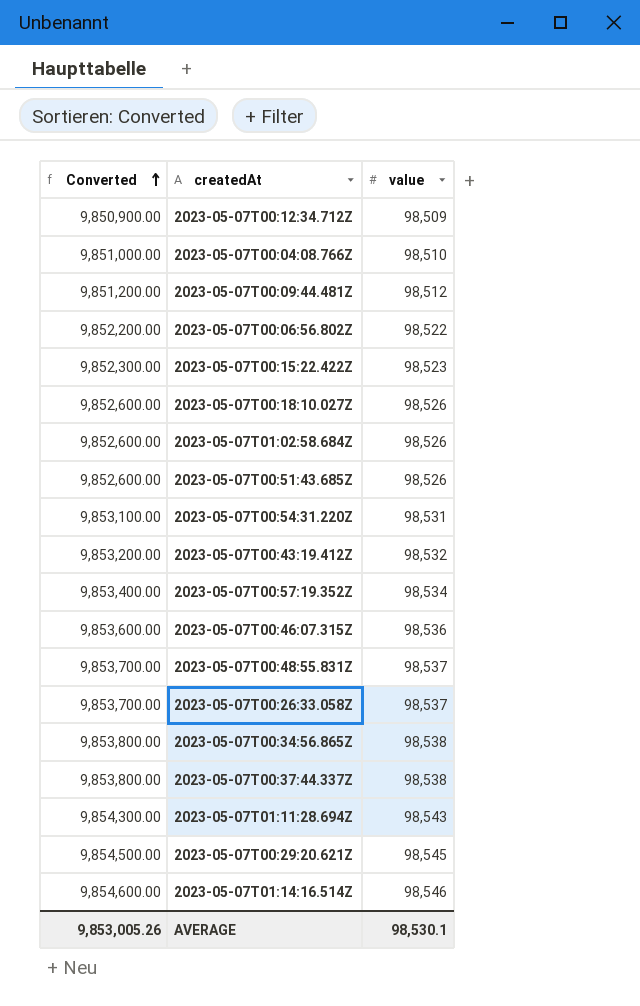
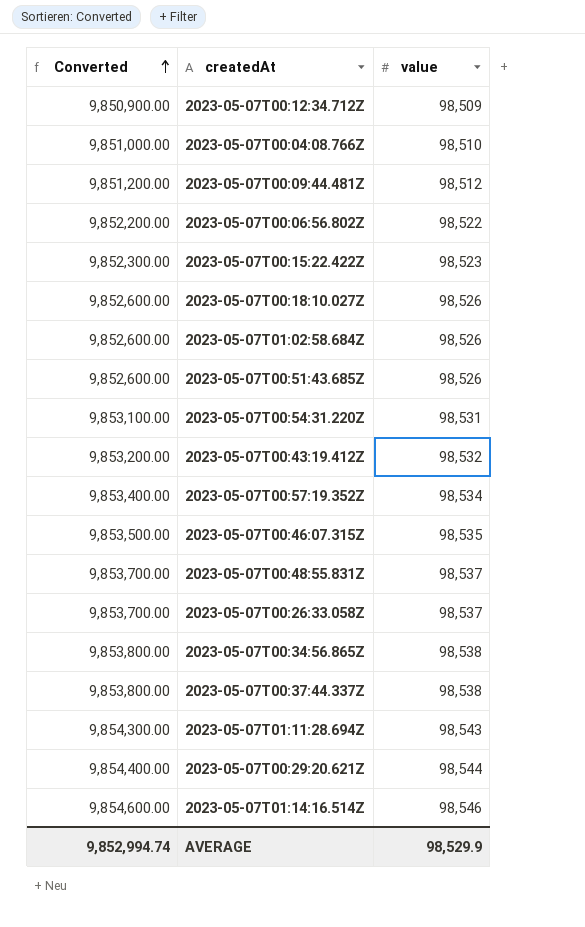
2023-05-07T00:46:07.315Z | Converted: 9,853,600.00 -> 9,853,500.00
2023-05-07T00:46:07.315Z | value: 98,536 -> 98,535
2023-05-07T00:29:20.621Z | Converted: 9,854,500.00 -> 9,854,400.00
2023-05-07T00:29:20.621Z | value: 98,545 -> 98,544
AVERAGE | Converted: 9,853,005.26 -> 9,852,994.74
AVERAGE | value: 98,530.1 -> 98,529.9

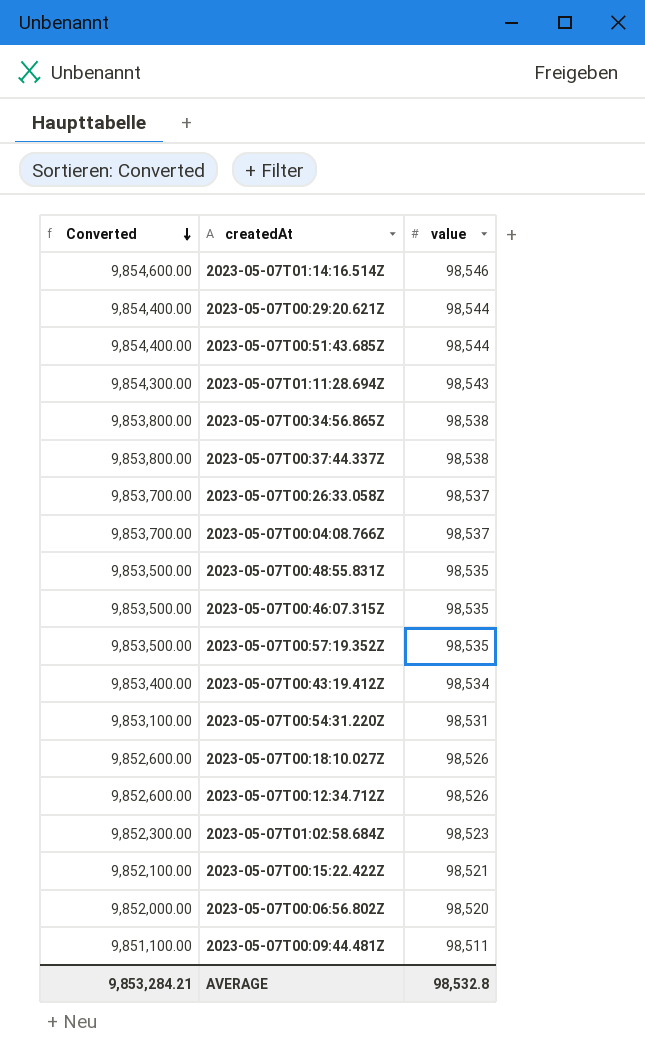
row order: Converted ascending -> Converted descending
2023-05-07T00:51:43.685Z | Converted: 9,852,600.00 -> 9,854,400.00
2023-05-07T00:51:43.685Z | value: 98,526 -> 98,544
2023-05-07T00:04:08.766Z | Converted: 9,851,000.00 -> 9,853,700.00
2023-05-07T00:04:08.766Z | value: 98,510 -> 98,537
2023-05-07T00:48:55.831Z | Converted: 9,853,700.00 -> 9,853,500.00
2023-05-07T00:48:55.831Z | value: 98,537 -> 98,535
2023-05-07T00:57:19.352Z | Converted: 9,853,400.00 -> 9,853,500.00
2023-05-07T00:57:19.352Z | value: 98,534 -> 98,535
2023-05-07T00:43:19.412Z | Converted: 9,853,200.00 -> 9,853,400.00
2023-05-07T00:43:19.412Z | value: 98,532 -> 98,534
2023-05-07T00:12:34.712Z | Converted: 9,850,900.00 -> 9,852,600.00
2023-05-07T00:12:34.712Z | value: 98,509 -> 98,526
2023-05-07T01:02:58.684Z | Converted: 9,852,600.00 -> 9,852,300.00
2023-05-07T01:02:58.684Z | value: 98,526 -> 98,523
2023-05-07T00:15:22.422Z | Converted: 9,852,300.00 -> 9,852,100.00
2023-05-07T00:15:22.422Z | value: 98,523 -> 98,521
2023-05-07T00:06:56.802Z | Converted: 9,852,200.00 -> 9,852,000.00
2023-05-07T00:06:56.802Z | value: 98,522 -> 98,520
2023-05-07T00:09:44.481Z | Converted: 9,851,200.00 -> 9,851,100.00
2023-05-07T00:09:44.481Z | value: 98,512 -> 98,511
AVERAGE | Converted: 9,852,994.74 -> 9,853,284.21
AVERAGE | value: 98,529.9 -> 98,532.8

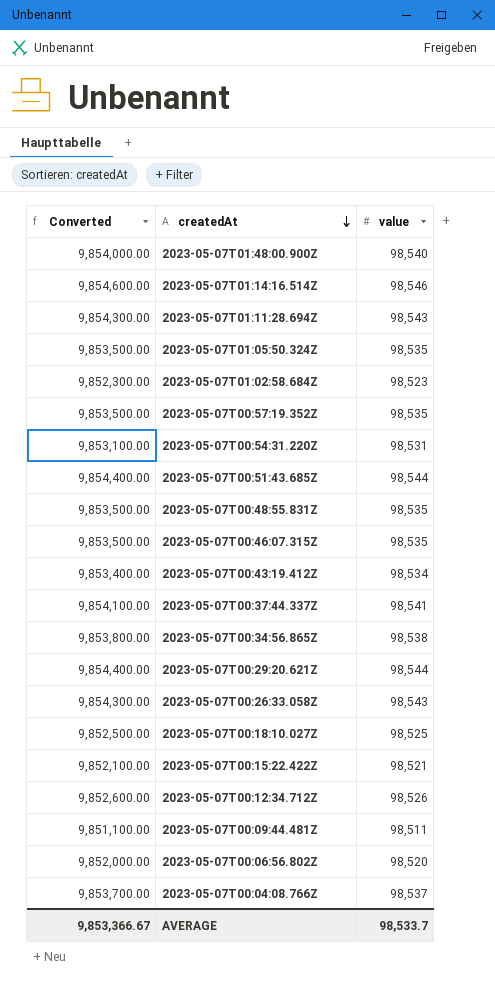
row order: Converted descending -> createdAt descending
row 2023-05-07T01:48:00.900Z: none -> 9,854,000.00 | 98,540
row 2023-05-07T01:05:50.324Z: none -> 9,853,500.00 | 98,535
2023-05-07T00:37:44.337Z | Converted: 9,853,800.00 -> 9,854,100.00
2023-05-07T00:37:44.337Z | value: 98,538 -> 98,541
2023-05-07T00:26:33.058Z | Converted: 9,853,700.00 -> 9,854,300.00
2023-05-07T00:26:33.058Z | value: 98,537 -> 98,543
2023-05-07T00:18:10.027Z | Converted: 9,852,600.00 -> 9,852,500.00
2023-05-07T00:18:10.027Z | value: 98,526 -> 98,525
AVERAGE | Converted: 9,853,284.21 -> 9,853,366.67
AVERAGE | value: 98,532.8 -> 98,533.7

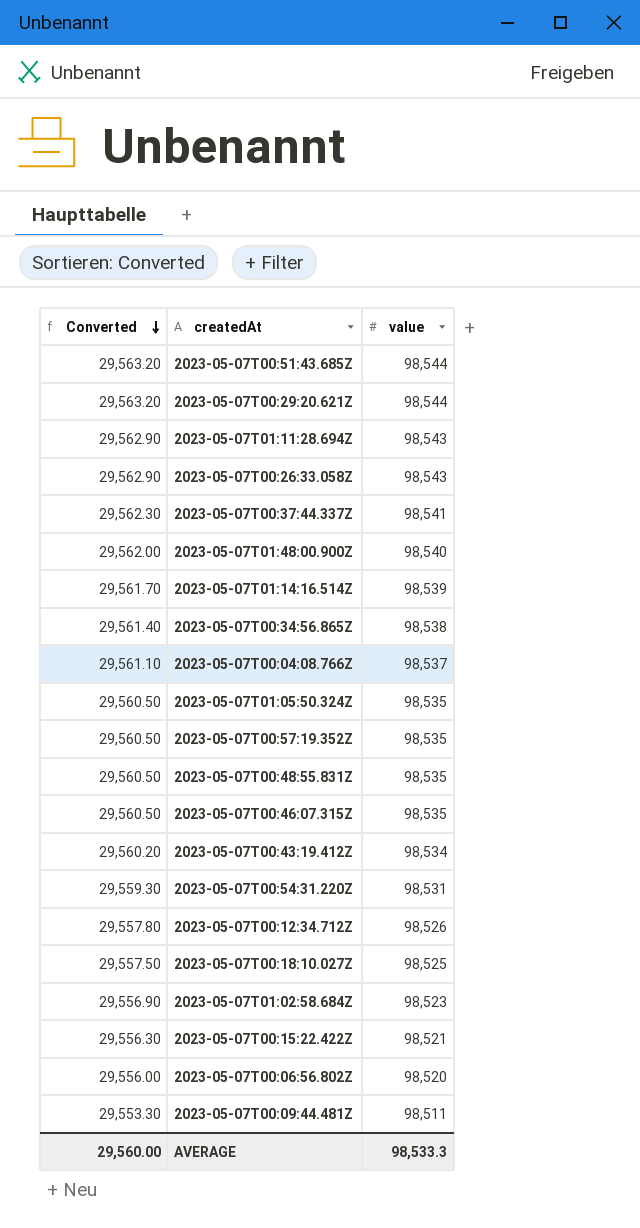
row order: createdAt descending -> Converted descending
column Converted | formula: [value] * 100 -> [value] * 0.3
2023-05-07T01:14:16.514Z | value: 98,546 -> 98,539
AVERAGE | Converted: 9,853,366.67 -> 29,560.00
AVERAGE | value: 98,533.7 -> 98,533.3

